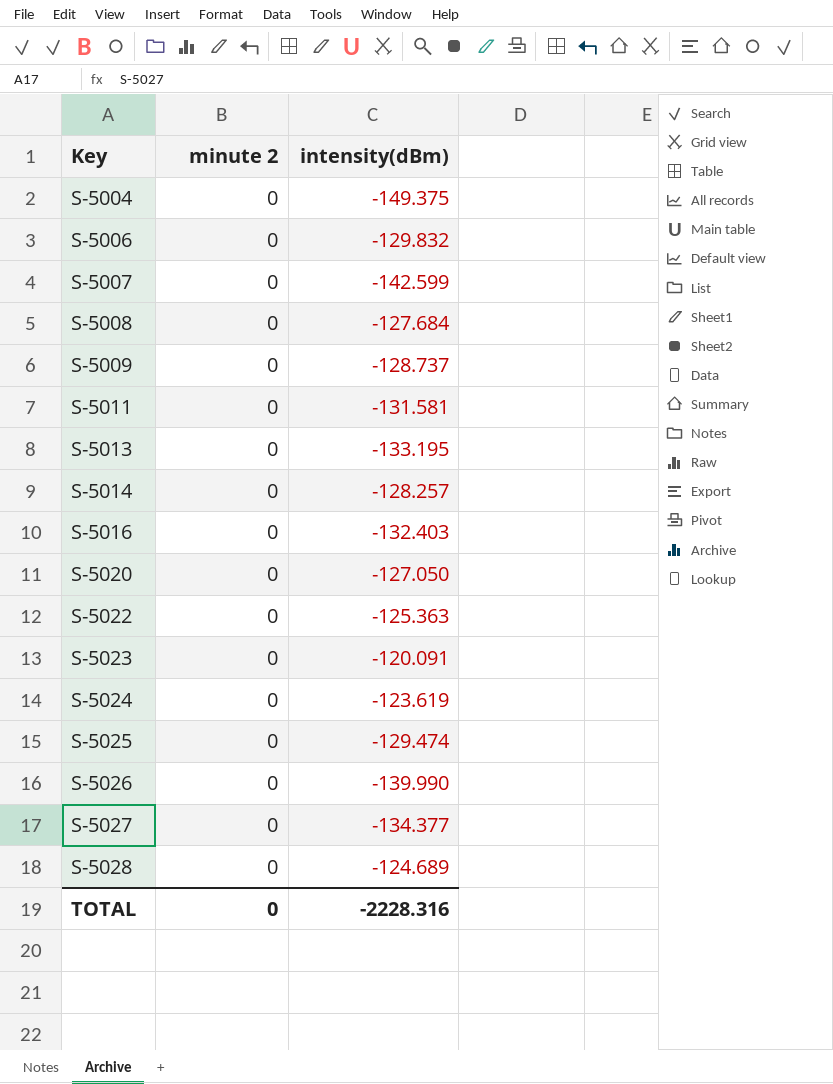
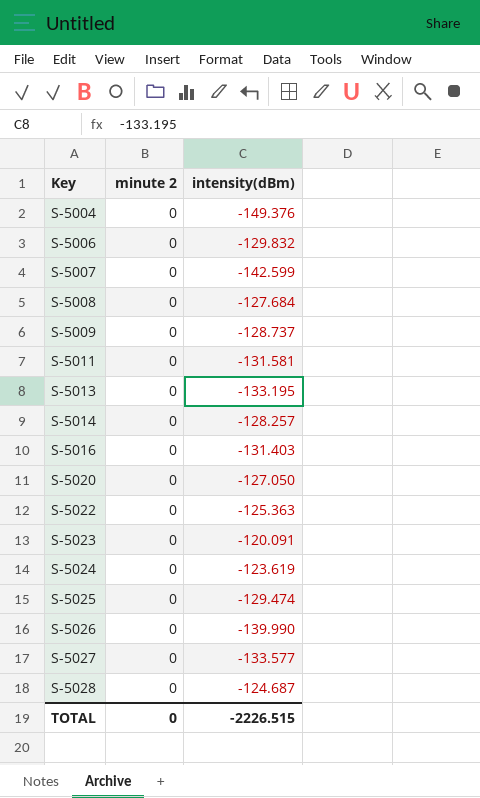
S-5004 | intensity(dBm): -149.375 -> -149.376
S-5016 | intensity(dBm): -132.403 -> -131.403
S-5027 | intensity(dBm): -134.377 -> -133.577
S-5028 | intensity(dBm): -124.689 -> -124.687
TOTAL | intensity(dBm): -2228.316 -> -2226.515

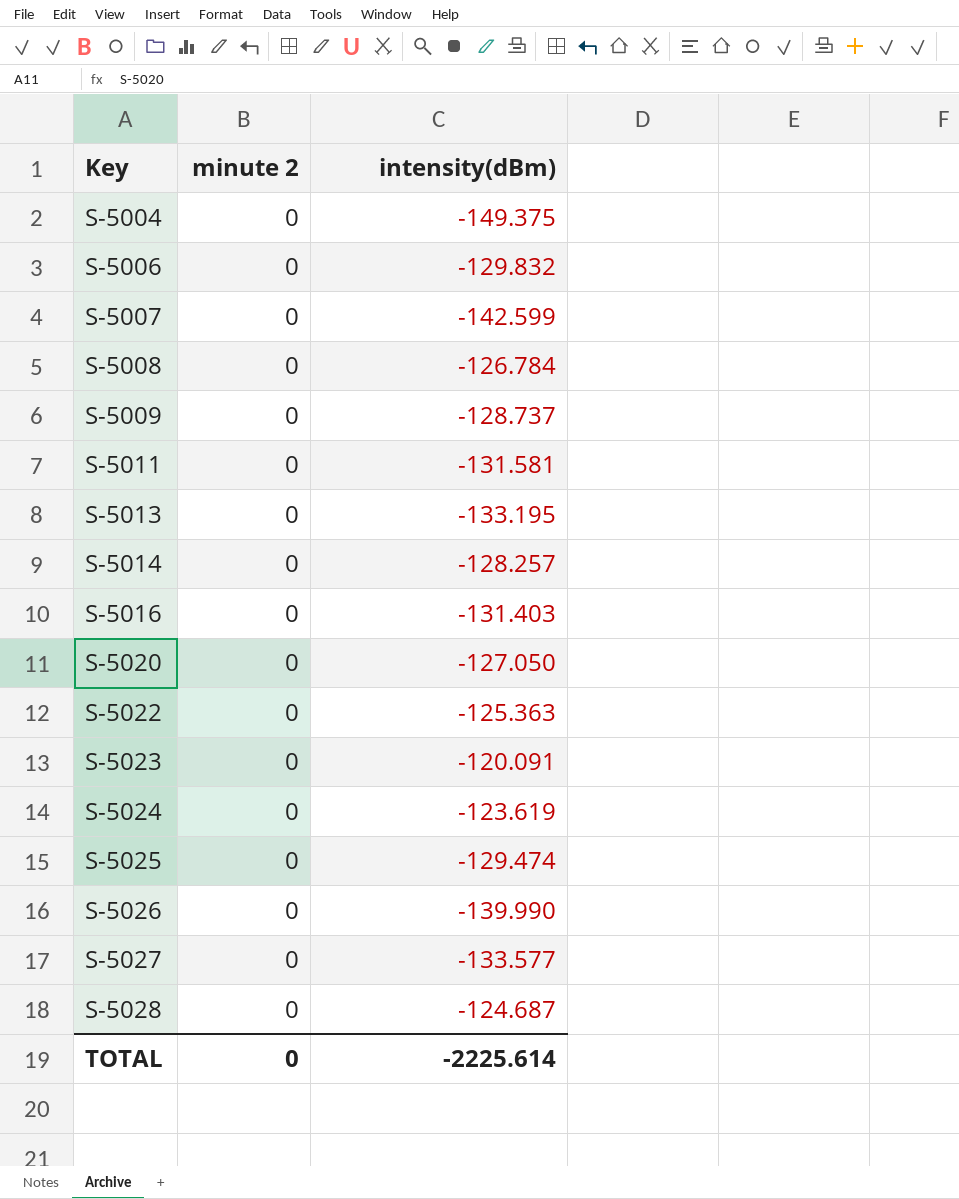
S-5004 | intensity(dBm): -149.376 -> -149.375
S-5008 | intensity(dBm): -127.684 -> -126.784
TOTAL | intensity(dBm): -2226.515 -> -2225.614

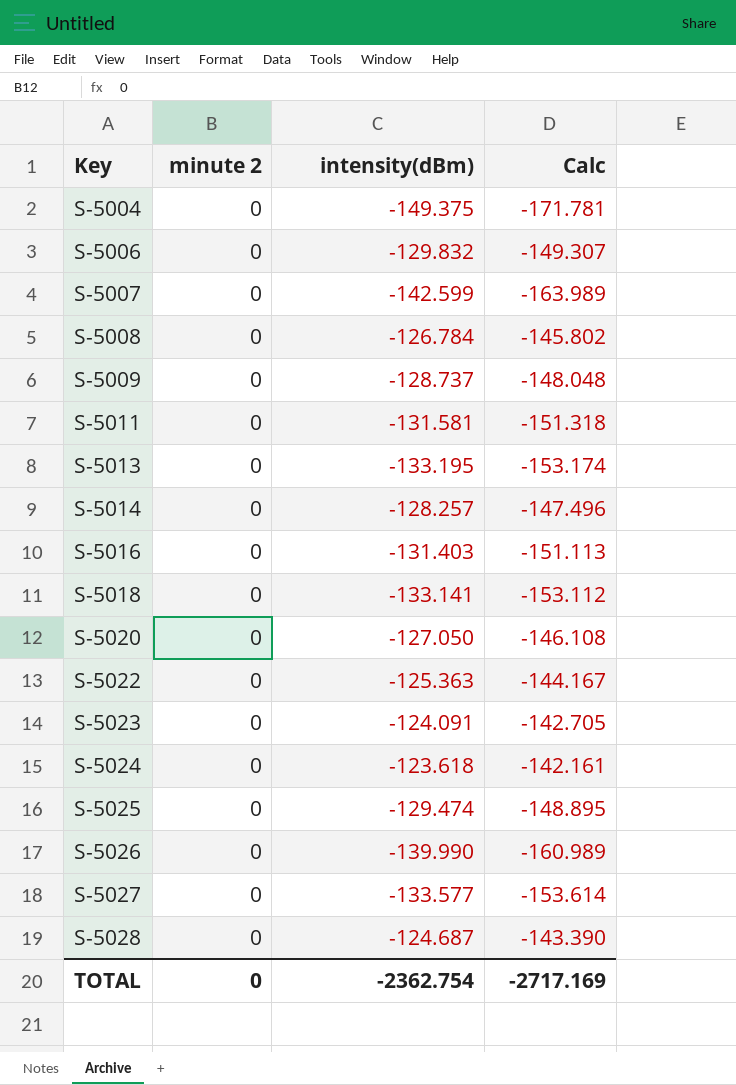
column Calc | formula: none -> [intensity(dBm)] * 1.15
row S-5018: none -> 0 | -133.141 | -153.112
S-5023 | intensity(dBm): -120.091 -> -124.091
S-5024 | intensity(dBm): -123.619 -> -123.618
TOTAL | intensity(dBm): -2225.614 -> -2362.754

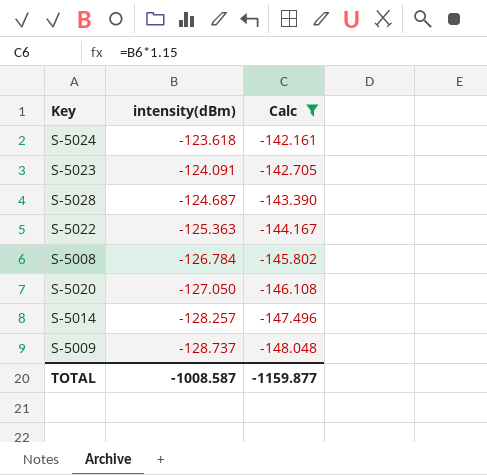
filter: none -> Calc >= -148.048
row order: Key ascending -> intensity(dBm) descending
column minute 2 | position: 2 -> none
TOTAL | intensity(dBm): -2362.754 -> -1008.587
TOTAL | Calc: -2717.169 -> -1159.877

